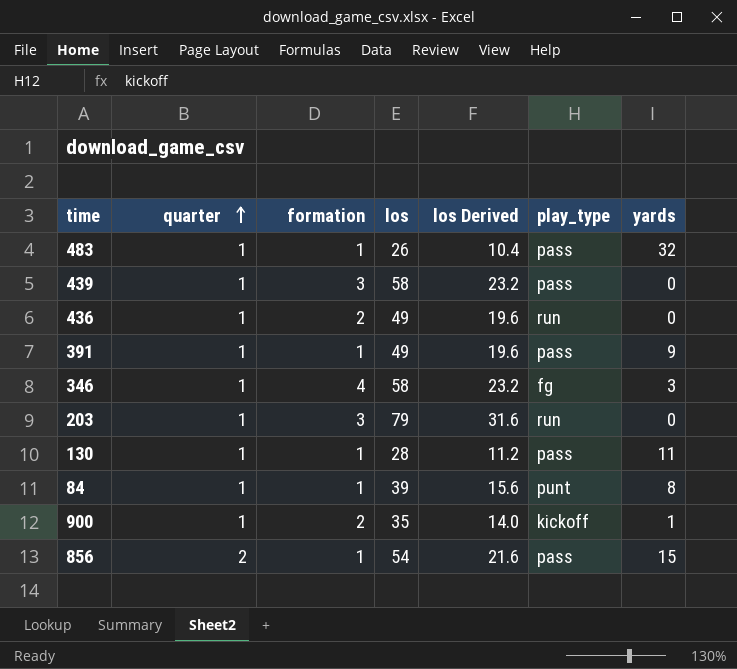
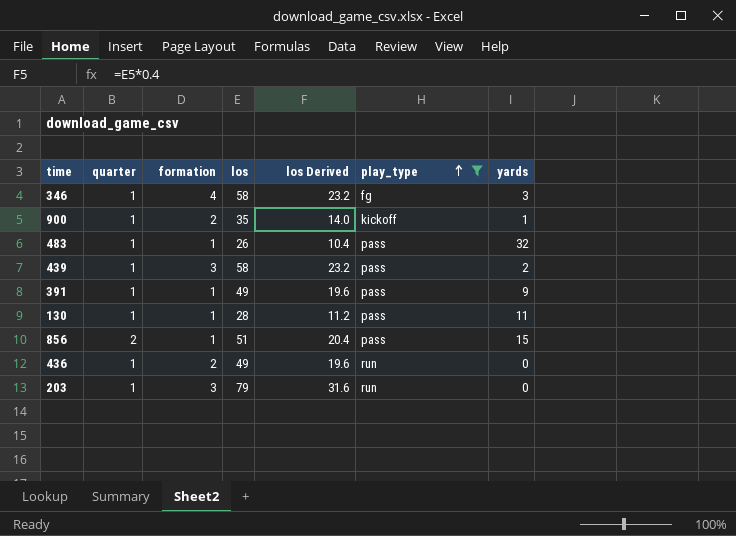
filter: none -> play_type != punt
row order: quarter ascending -> play_type ascending
439 | yards: 0 -> 2
856 | los: 54 -> 51
856 | los Derived: 21.6 -> 20.4

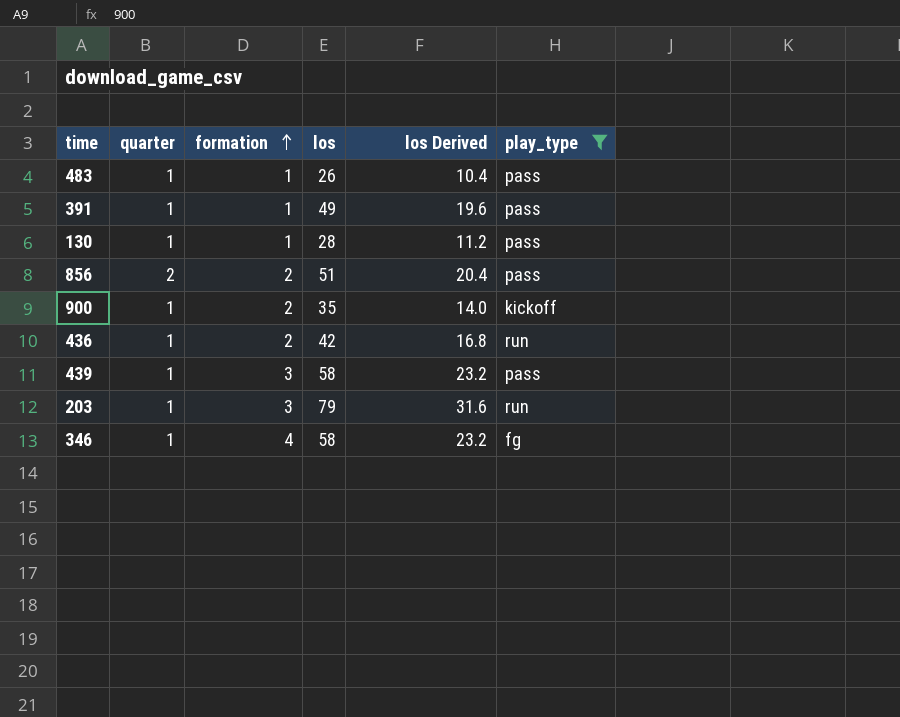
row order: play_type ascending -> formation ascending
column yards | position: 7 -> none
856 | formation: 1 -> 2
436 | los: 49 -> 42
436 | los Derived: 19.6 -> 16.8

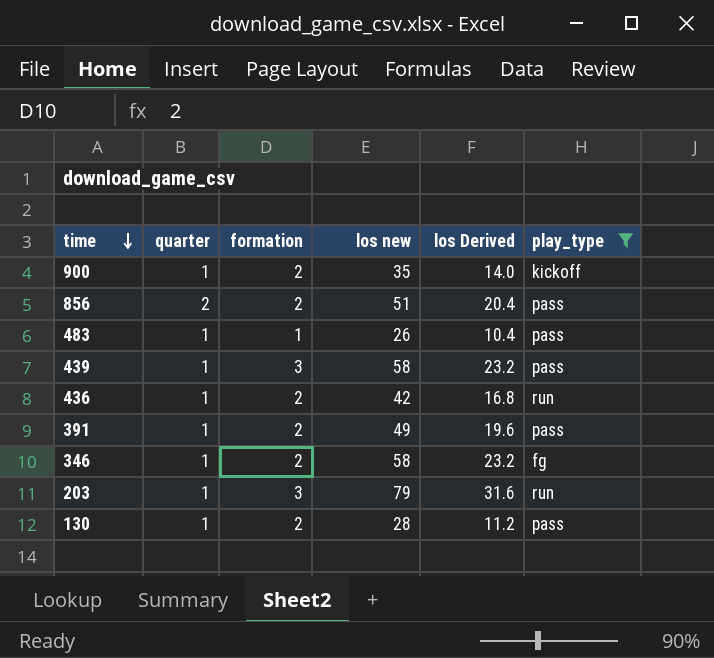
row order: formation ascending -> time descending
column name: los -> los new
391 | formation: 1 -> 2
346 | formation: 4 -> 2
130 | formation: 1 -> 2

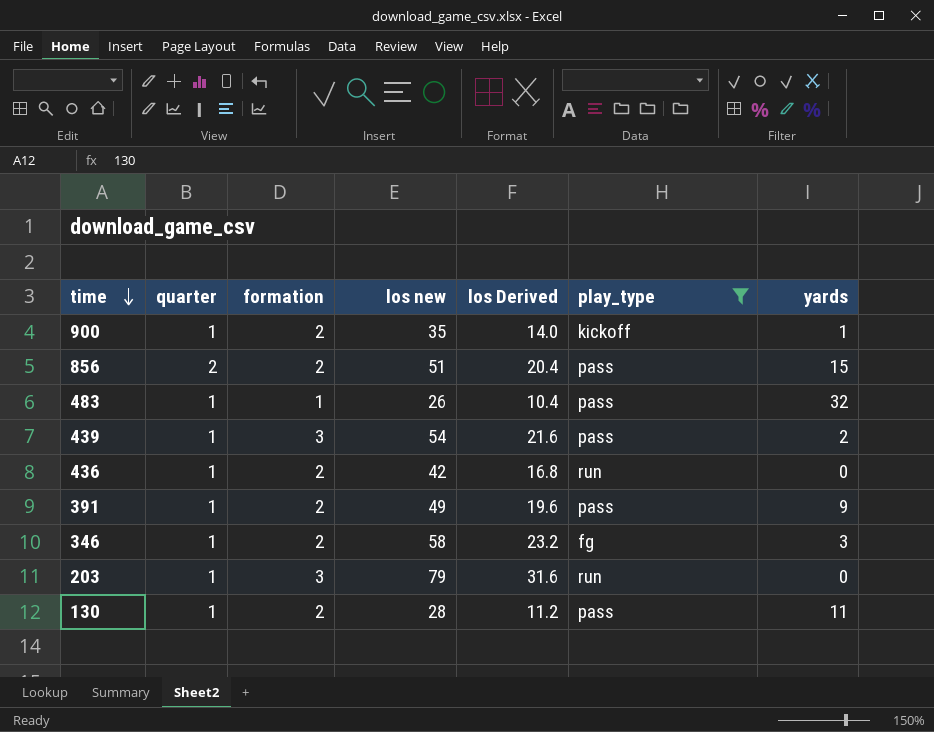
column yards | position: none -> 7
439 | los new: 58 -> 54
439 | los Derived: 23.2 -> 21.6

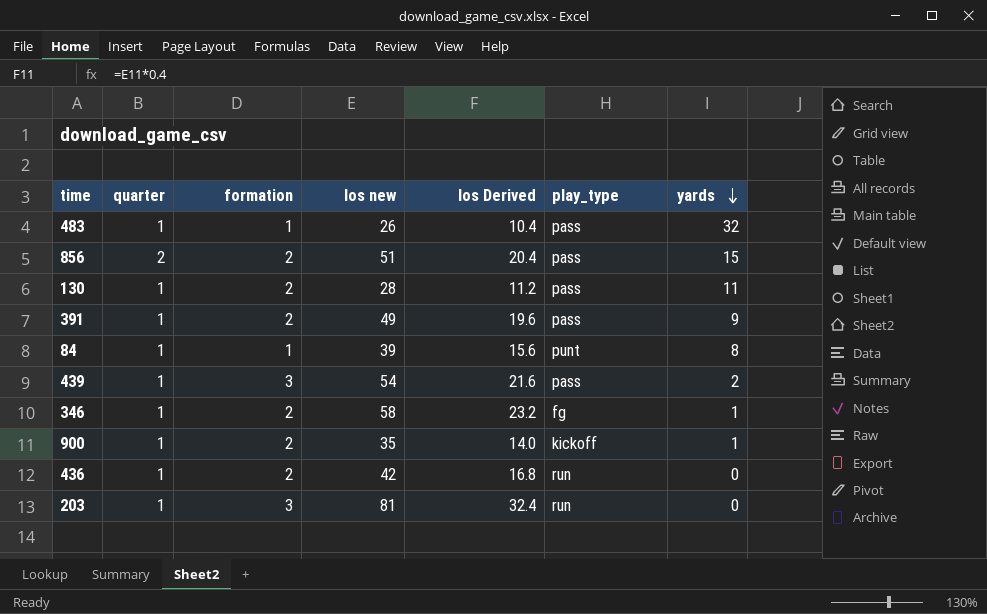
filter: play_type != punt -> none
row order: time descending -> yards descending
346 | yards: 3 -> 1
203 | los new: 79 -> 81
203 | los Derived: 31.6 -> 32.4

